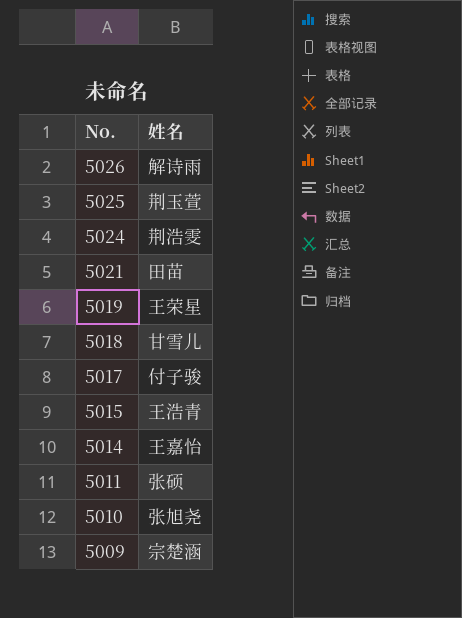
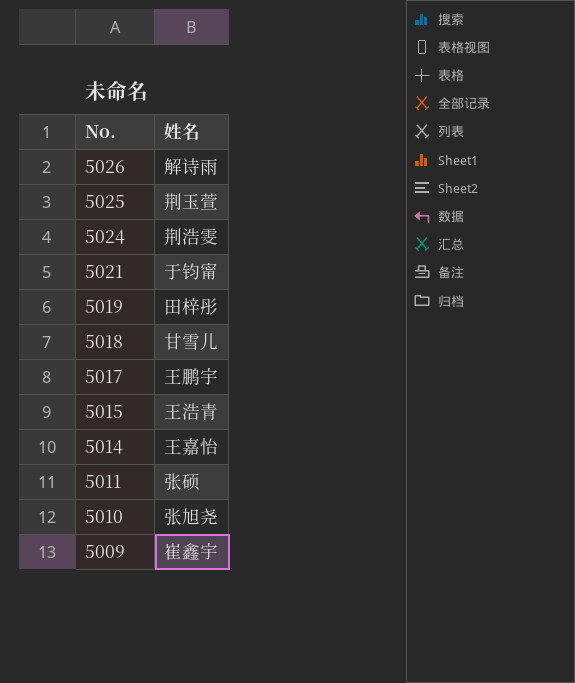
5021 | 姓名: 田苗 -> 于钧甯
5019 | 姓名: 王荣星 -> 田梓彤
5017 | 姓名: 付子骏 -> 王鹏宇
5009 | 姓名: 宗楚涵 -> 崔鑫宇

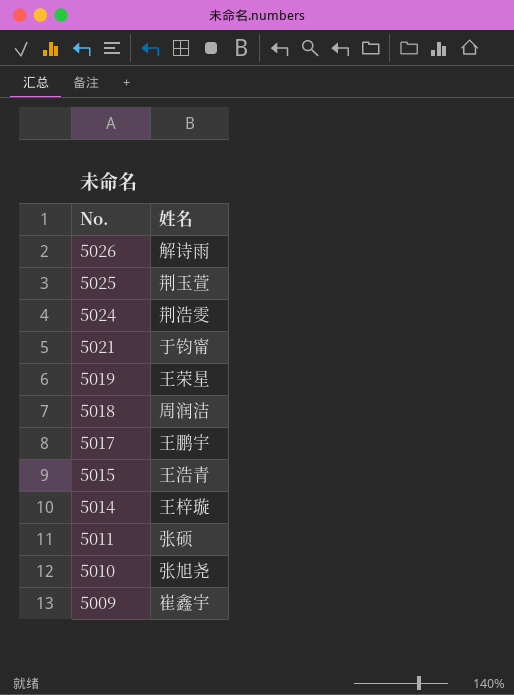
5019 | 姓名: 田梓彤 -> 王荣星
5018 | 姓名: 甘雪儿 -> 周润洁
5014 | 姓名: 王嘉怡 -> 王梓璇

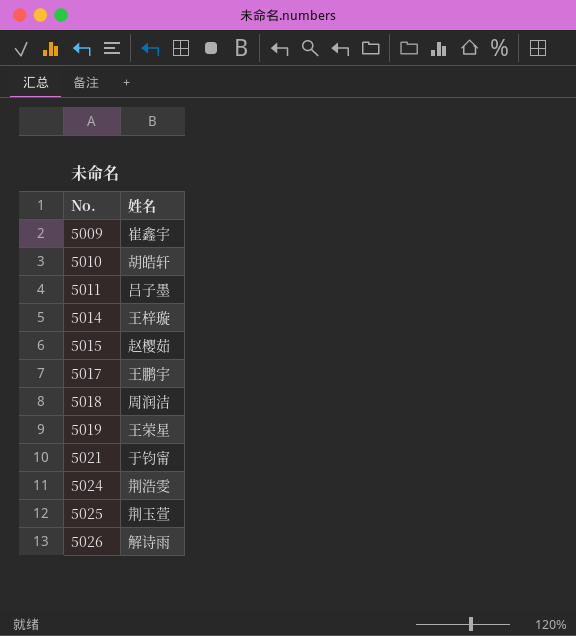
row order: No. descending -> No. ascending
5010 | 姓名: 张旭尧 -> 胡皓轩
5011 | 姓名: 张硕 -> 吕子墨
5015 | 姓名: 王浩青 -> 赵樱茹

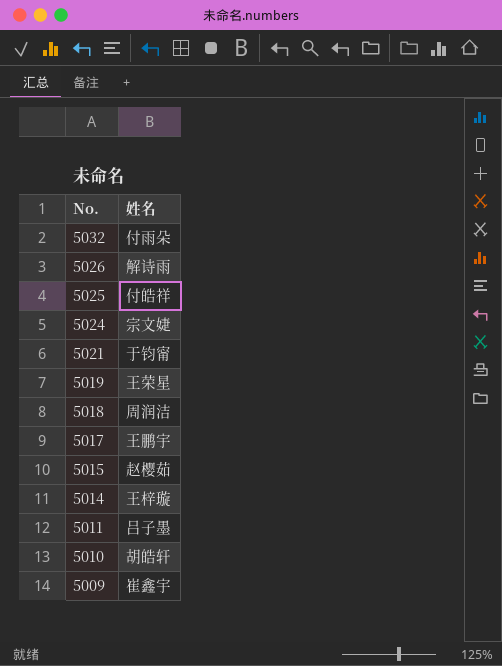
row order: No. ascending -> No. descending
row 5032: none -> 付雨朵
5025 | 姓名: 荆玉萱 -> 付皓祥
5024 | 姓名: 荆浩雯 -> 宗文婕

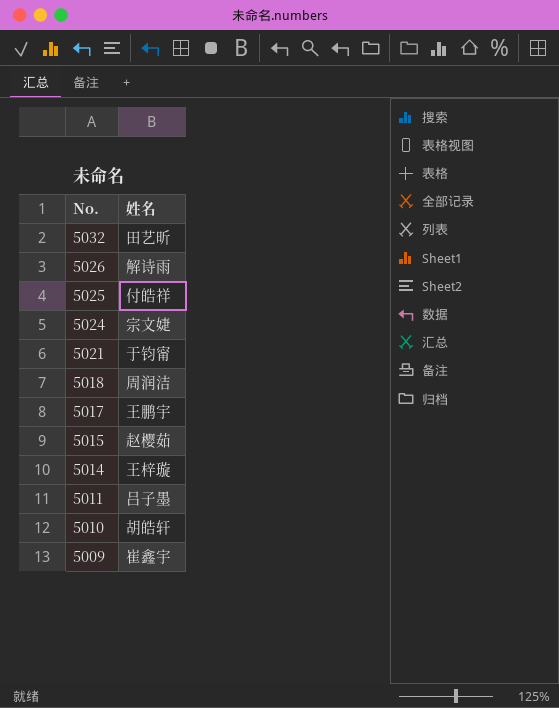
row 5019: 王荣星 -> none
5032 | 姓名: 付雨朵 -> 田艺昕

